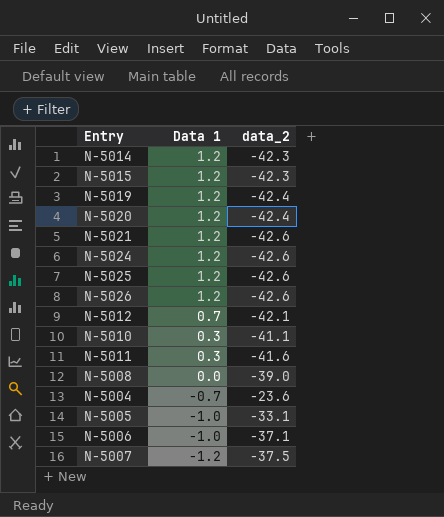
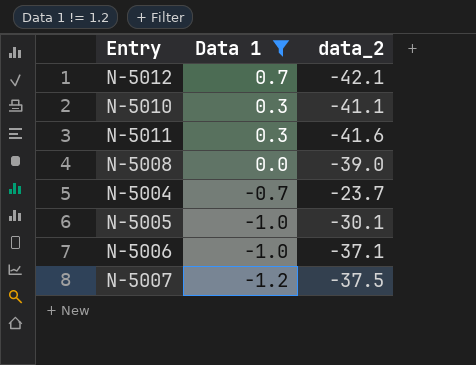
filter: none -> Data 1 != 1.2
N-5004 | data_2: -23.6 -> -23.7
N-5005 | data_2: -33.1 -> -30.1

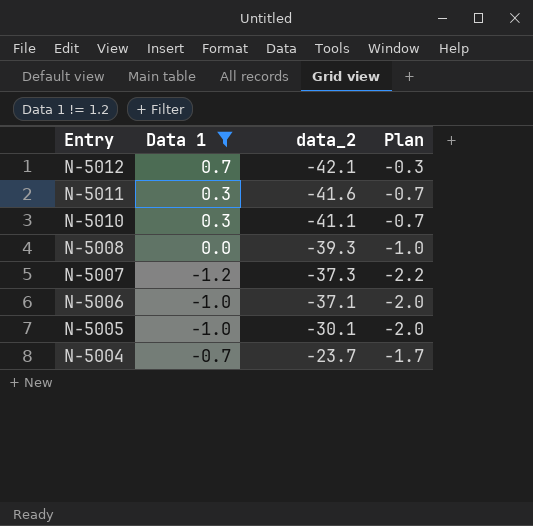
row order: Data 1 descending -> Entry descending
column Plan | formula: none -> [Data 1] - 1
N-5008 | data_2: -39.0 -> -39.3
N-5007 | data_2: -37.5 -> -37.3

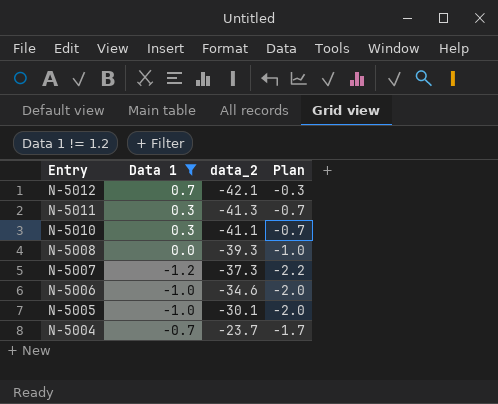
N-5011 | data_2: -41.6 -> -41.3
N-5006 | data_2: -37.1 -> -34.6

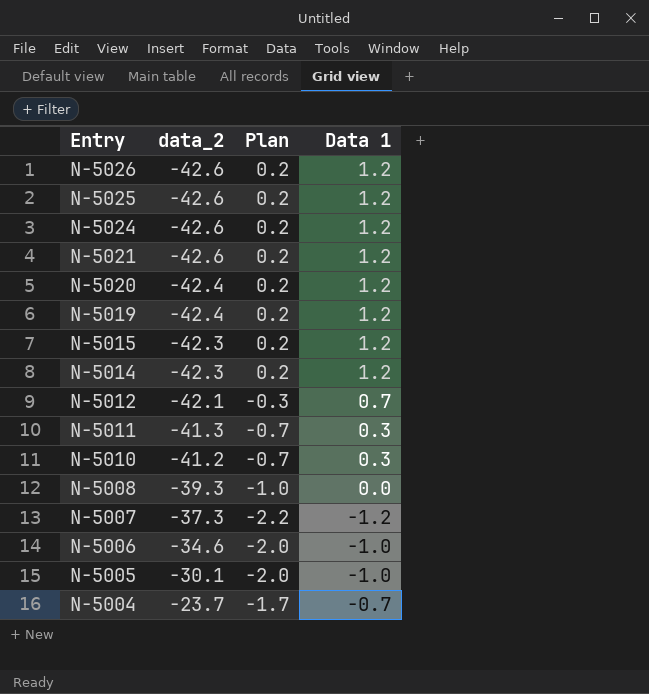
filter: Data 1 != 1.2 -> none
column Data 1 | position: 2 -> 4
N-5010 | data_2: -41.1 -> -41.2

